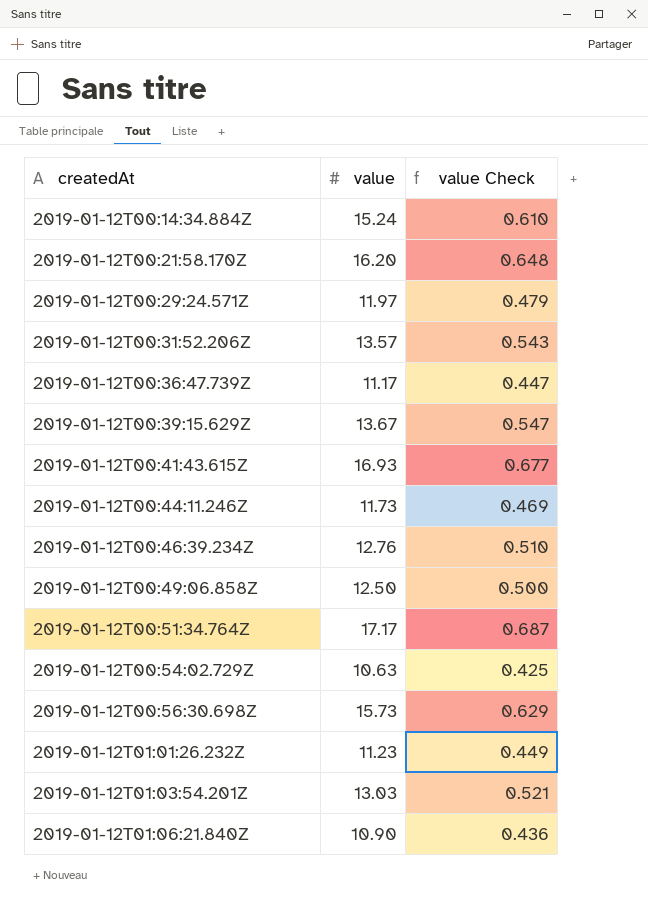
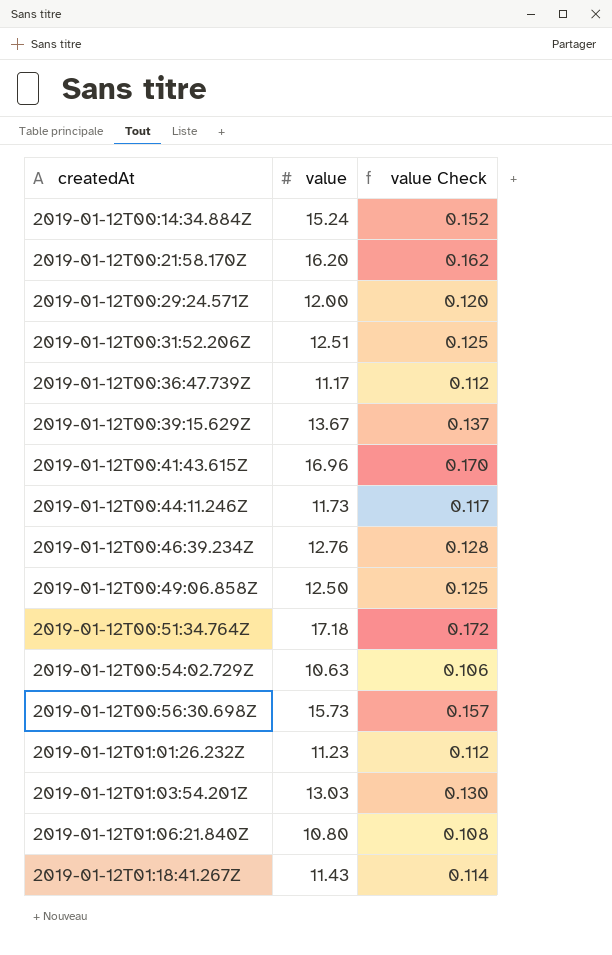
column value Check | formula: [value] * 0.04 -> [value] * 0.01
2019-01-12T00:29:24.571Z | value: 11.97 -> 12.00
2019-01-12T00:31:52.206Z | value: 13.57 -> 12.51
2019-01-12T00:41:43.615Z | value: 16.93 -> 16.96
2019-01-12T00:51:34.764Z | value: 17.17 -> 17.18
2019-01-12T01:06:21.840Z | value: 10.90 -> 10.80
row 2019-01-12T01:18:41.267Z: none -> 11.43 | 0.114

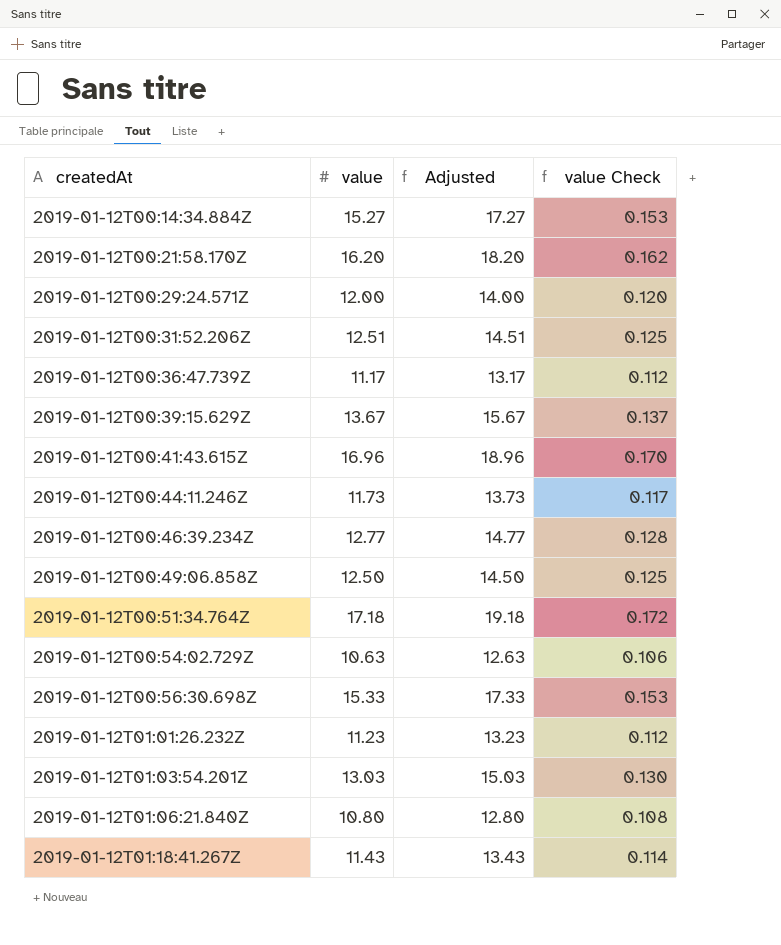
column Adjusted | formula: none -> [value] + 2
2019-01-12T00:14:34.884Z | value: 15.24 -> 15.27
2019-01-12T00:14:34.884Z | value Check: 0.152 -> 0.153
2019-01-12T00:46:39.234Z | value: 12.76 -> 12.77
2019-01-12T00:56:30.698Z | value: 15.73 -> 15.33
2019-01-12T00:56:30.698Z | value Check: 0.157 -> 0.153

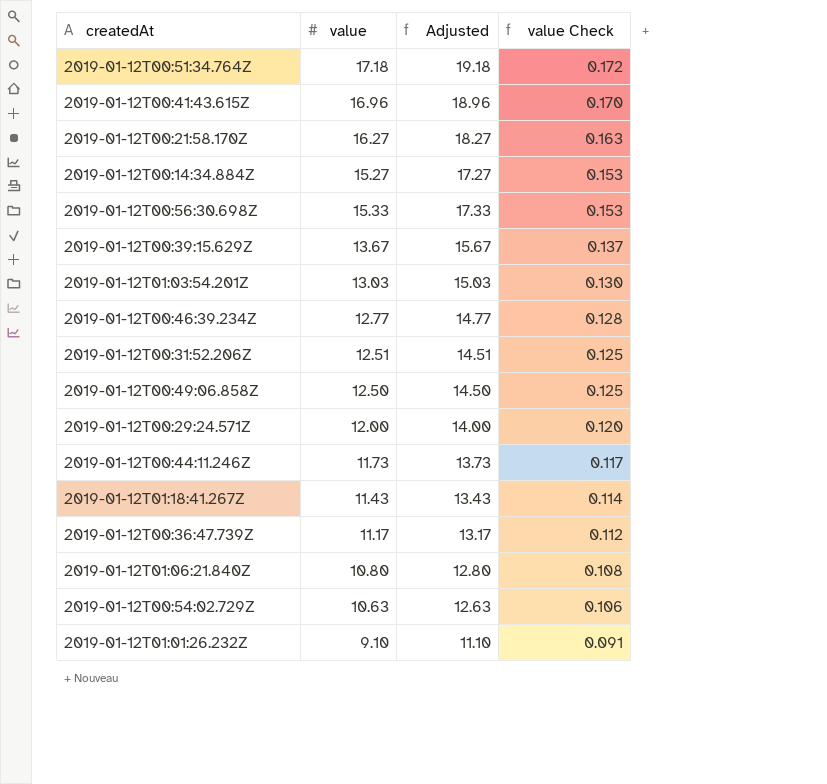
row order: createdAt ascending -> value Check descending
2019-01-12T00:21:58.170Z | value: 16.20 -> 16.27
2019-01-12T00:21:58.170Z | Adjusted: 18.20 -> 18.27
2019-01-12T00:21:58.170Z | value Check: 0.162 -> 0.163
2019-01-12T01:01:26.232Z | value: 11.23 -> 9.10
2019-01-12T01:01:26.232Z | Adjusted: 13.23 -> 11.10
2019-01-12T01:01:26.232Z | value Check: 0.112 -> 0.091

